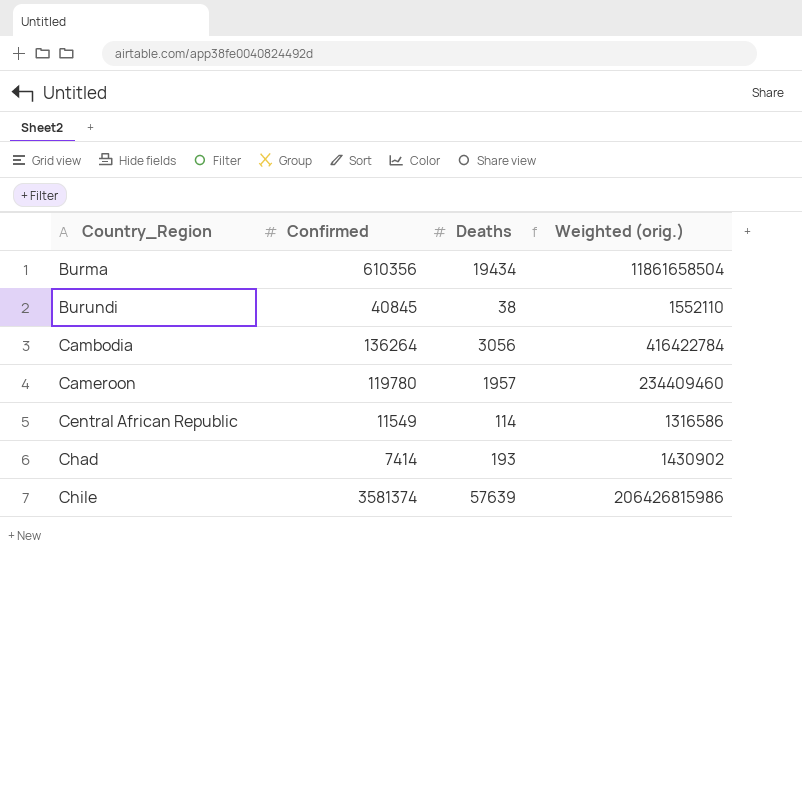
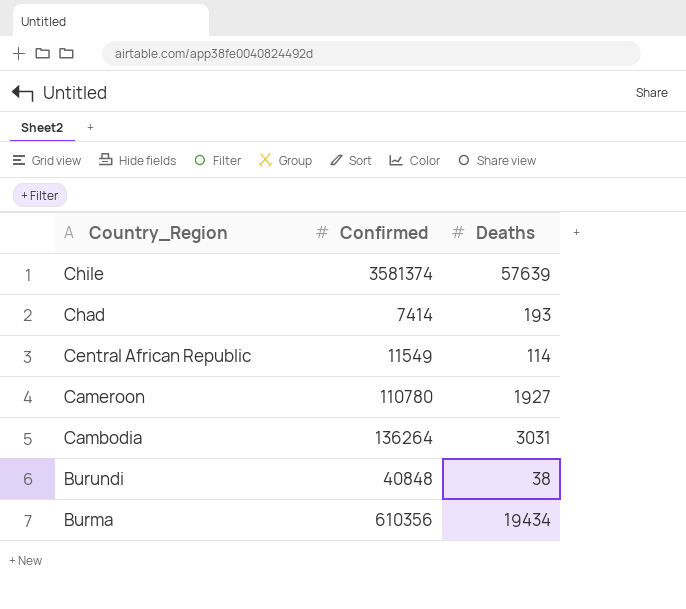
row order: Country_Region ascending -> Country_Region descending
column Weighted (orig.) | formula: [Confirmed] * [Deaths] -> none
Cameroon | Confirmed: 119780 -> 110780
Cameroon | Deaths: 1957 -> 1927
Cambodia | Deaths: 3056 -> 3031
Burundi | Confirmed: 40845 -> 40848

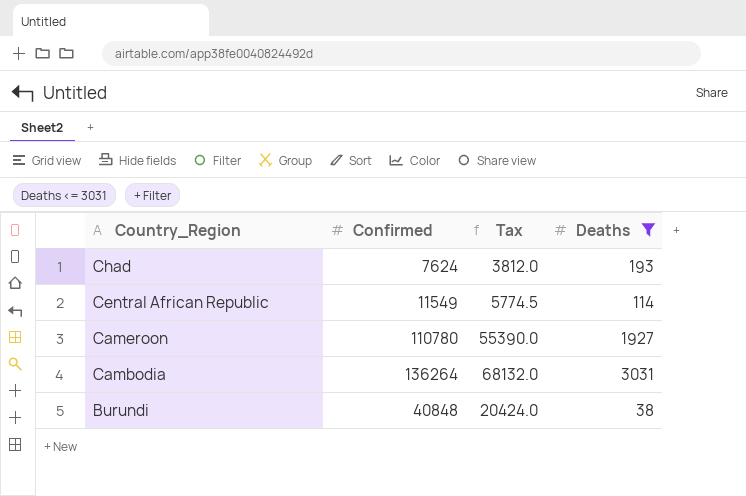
filter: none -> Deaths <= 3031
column Tax | formula: none -> [Confirmed] * 0.5
Chad | Confirmed: 7414 -> 7624

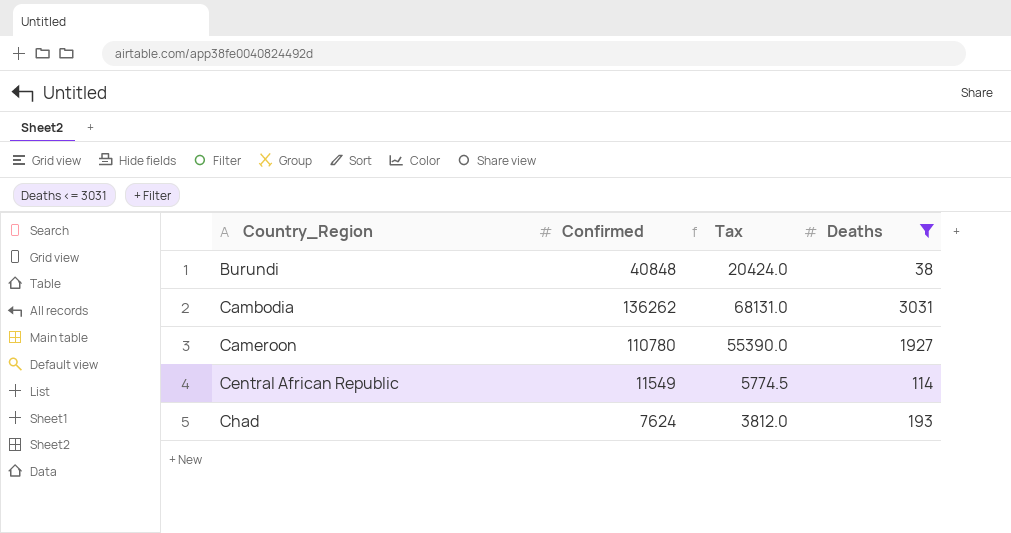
row order: Country_Region descending -> Country_Region ascending
Cambodia | Confirmed: 136264 -> 136262
Cambodia | Tax: 68132.0 -> 68131.0

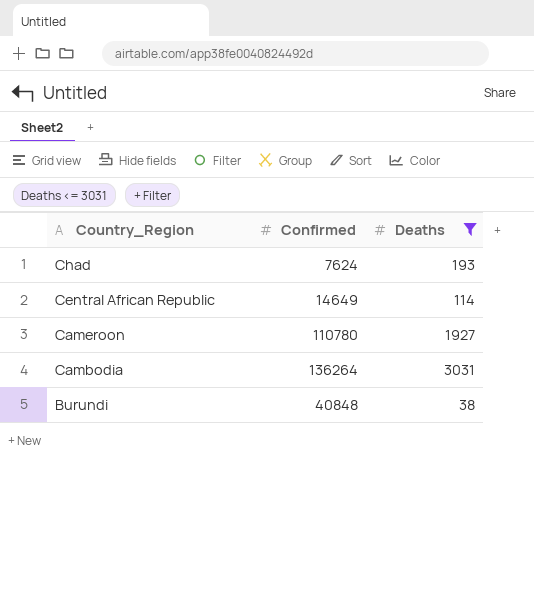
row order: Country_Region ascending -> Country_Region descending
column Tax | formula: [Confirmed] * 0.5 -> none
Central African Republic | Confirmed: 11549 -> 14649
Cambodia | Confirmed: 136262 -> 136264

